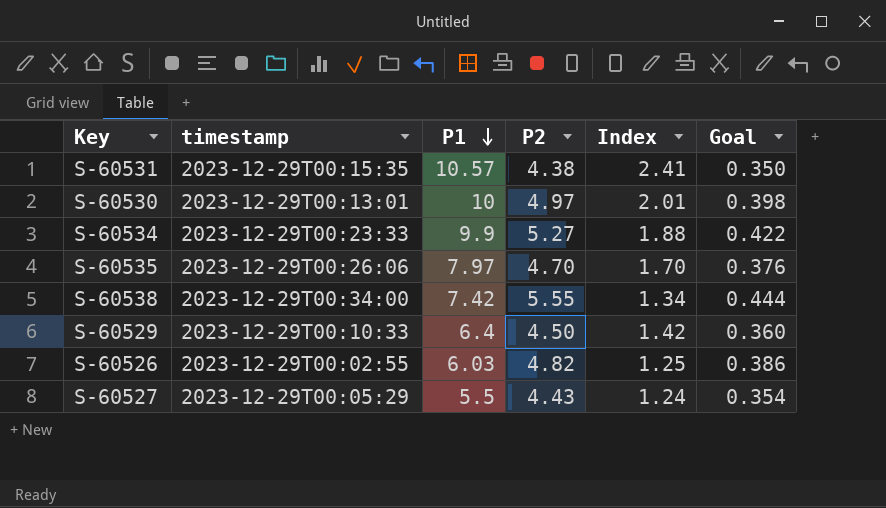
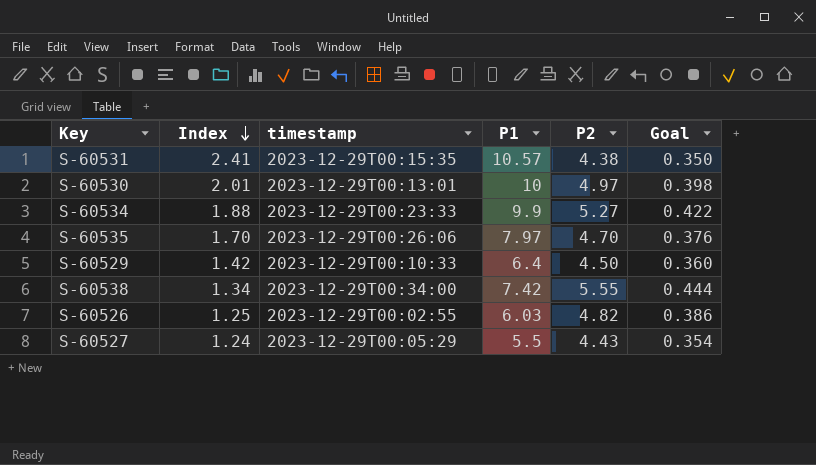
row order: P1 descending -> Index descending
column Index | position: 5 -> 2

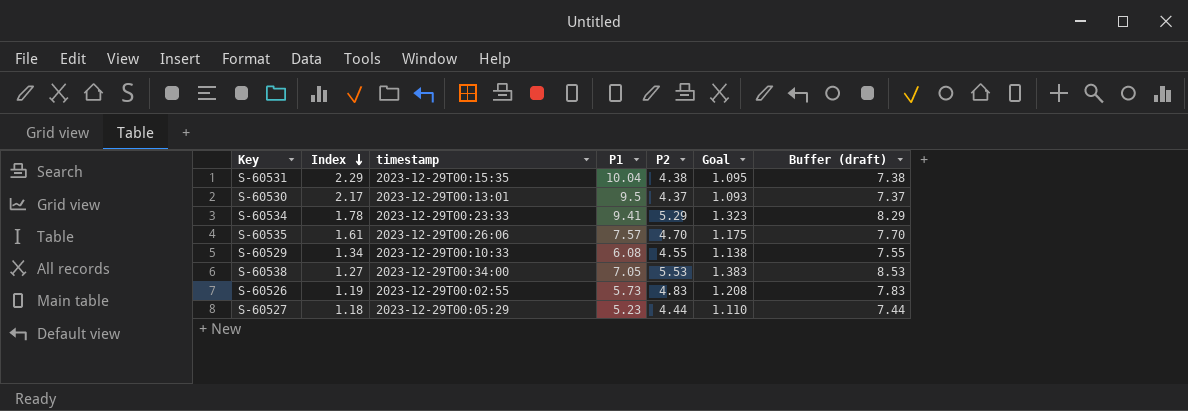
column Goal | formula: [P2] * 0.08 -> [P2] * 0.25
column Buffer (draft) | formula: none -> [P2] + 3
S-60531 | Index: 2.41 -> 2.29
S-60531 | P1: 10.57 -> 10.04
S-60530 | Index: 2.01 -> 2.17
S-60530 | P1: 10 -> 9.5
S-60530 | P2: 4.97 -> 4.37
S-60534 | Index: 1.88 -> 1.78
S-60534 | P1: 9.9 -> 9.41
S-60534 | P2: 5.27 -> 5.29
S-60535 | Index: 1.70 -> 1.61
S-60535 | P1: 7.97 -> 7.57
S-60529 | Index: 1.42 -> 1.34
S-60529 | P1: 6.4 -> 6.08
S-60529 | P2: 4.50 -> 4.55
S-60538 | Index: 1.34 -> 1.27
S-60538 | P1: 7.42 -> 7.05
S-60538 | P2: 5.55 -> 5.53
S-60526 | Index: 1.25 -> 1.19
S-60526 | P1: 6.03 -> 5.73
S-60526 | P2: 4.82 -> 4.83
S-60527 | Index: 1.24 -> 1.18
S-60527 | P1: 5.5 -> 5.23
S-60527 | P2: 4.43 -> 4.44

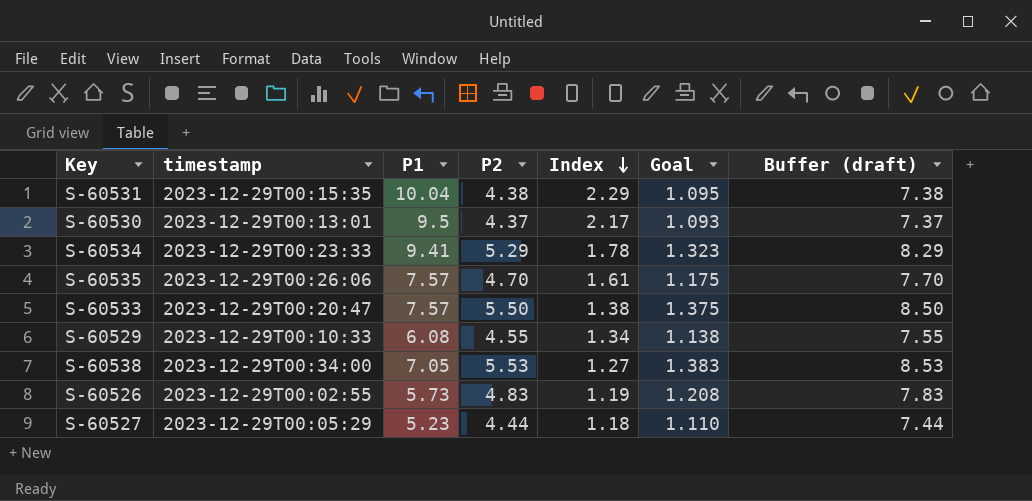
column Index | position: 2 -> 5
row S-60533: none -> 2023-12-29T00:20:47 | 7.57 | 5.50 | 1.38 | 1.375 | 8.50

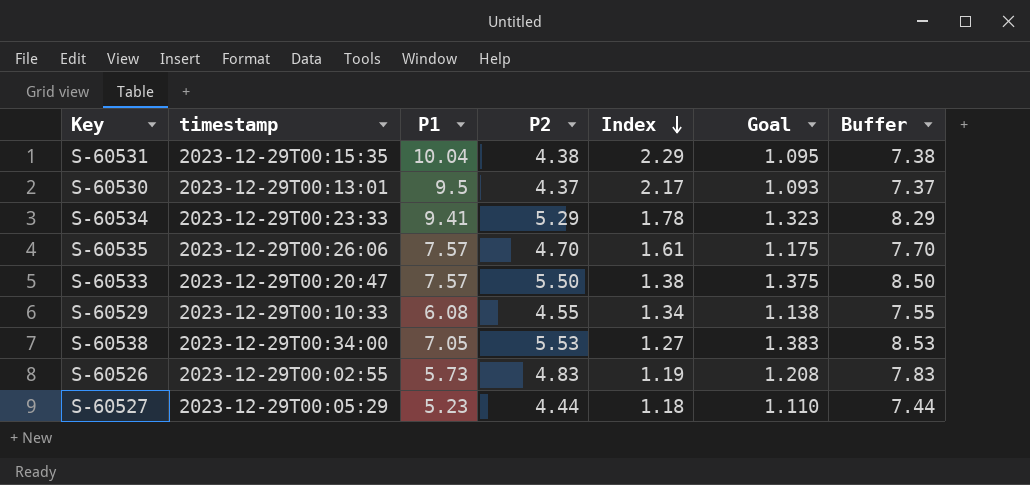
column name: Buffer (draft) -> Buffer

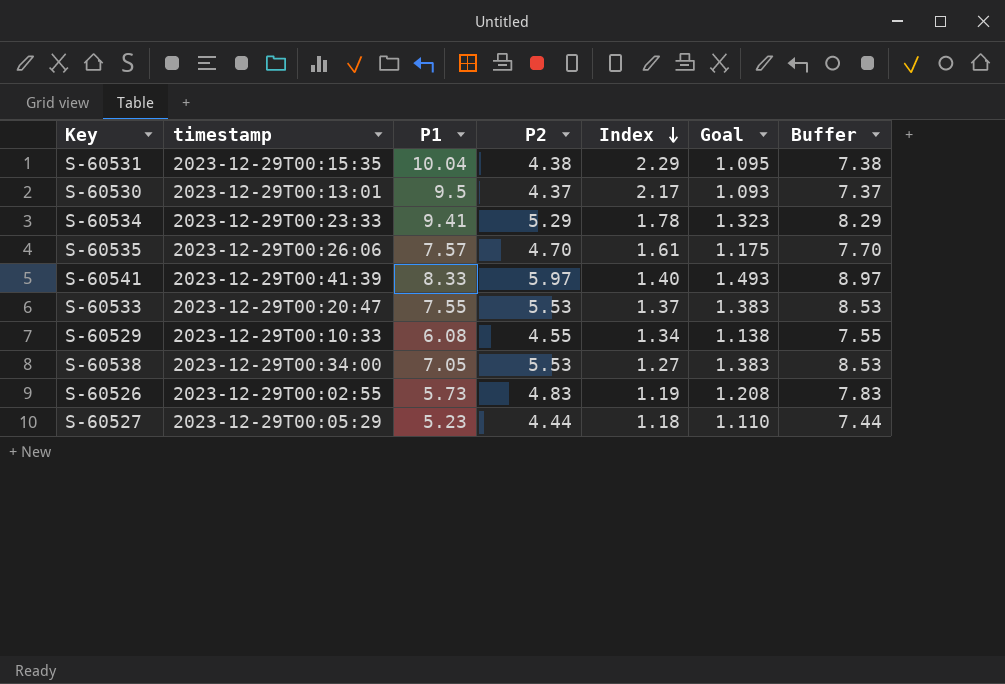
row S-60541: none -> 2023-12-29T00:41:39 | 8.33 | 5.97 | 1.40 | 1.493 | 8.97
S-60533 | P1: 7.57 -> 7.55
S-60533 | P2: 5.50 -> 5.53
S-60533 | Index: 1.38 -> 1.37
S-60533 | Goal: 1.375 -> 1.383
S-60533 | Buffer: 8.50 -> 8.53

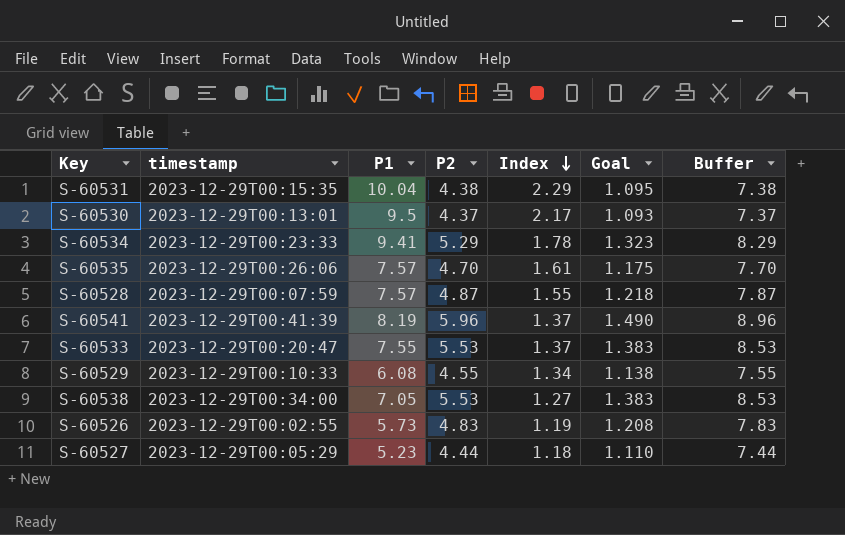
row S-60528: none -> 2023-12-29T00:07:59 | 7.57 | 4.87 | 1.55 | 1.218 | 7.87
S-60541 | P1: 8.33 -> 8.19
S-60541 | P2: 5.97 -> 5.96
S-60541 | Index: 1.40 -> 1.37
S-60541 | Goal: 1.493 -> 1.490
S-60541 | Buffer: 8.97 -> 8.96

